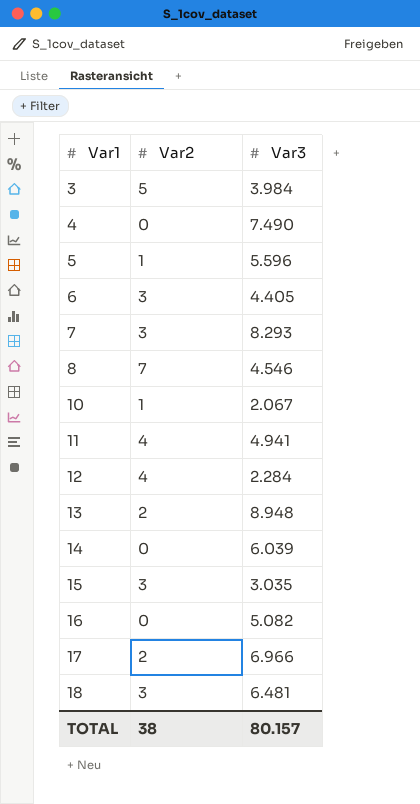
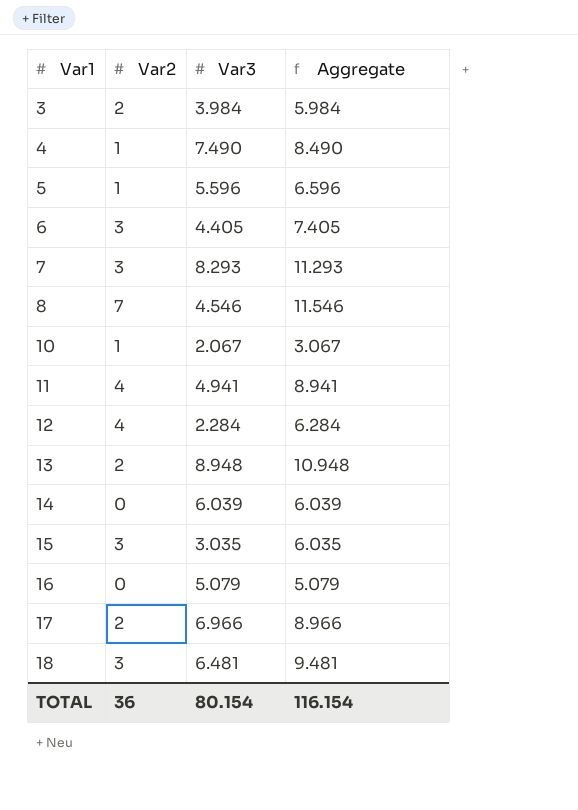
column Aggregate | formula: none -> [Var2] + [Var3]
3 | Var2: 5 -> 2
4 | Var2: 0 -> 1
16 | Var3: 5.082 -> 5.079
TOTAL | Var2: 38 -> 36
TOTAL | Var3: 80.157 -> 80.154

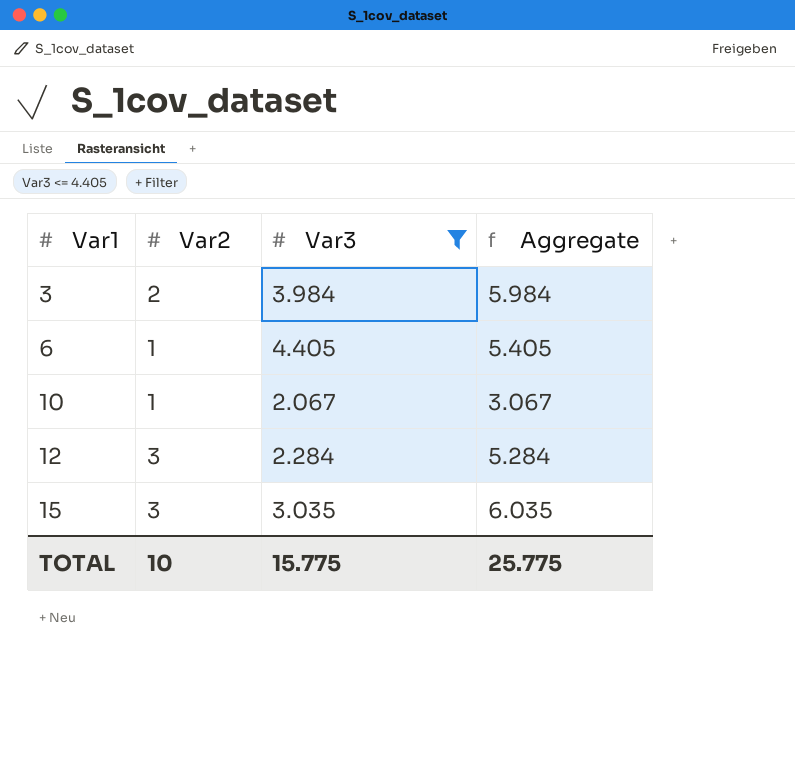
filter: none -> Var3 <= 4.405
6 | Var2: 3 -> 1
6 | Aggregate: 7.405 -> 5.405
12 | Var2: 4 -> 3
12 | Aggregate: 6.284 -> 5.284
TOTAL | Var2: 36 -> 10
TOTAL | Var3: 80.154 -> 15.775
TOTAL | Aggregate: 116.154 -> 25.775

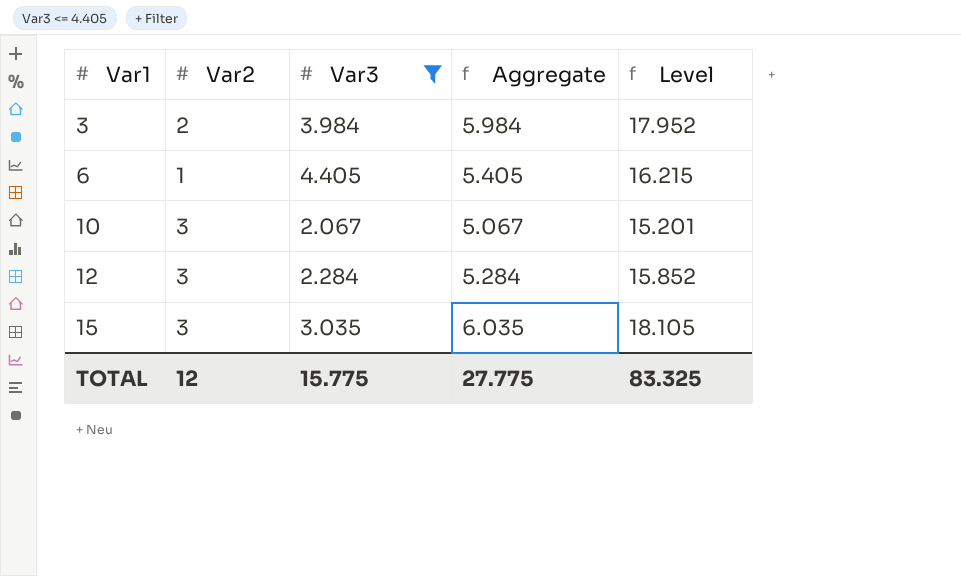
column Level | formula: none -> [Aggregate] * 3
10 | Var2: 1 -> 3
10 | Aggregate: 3.067 -> 5.067
TOTAL | Var2: 10 -> 12
TOTAL | Aggregate: 25.775 -> 27.775

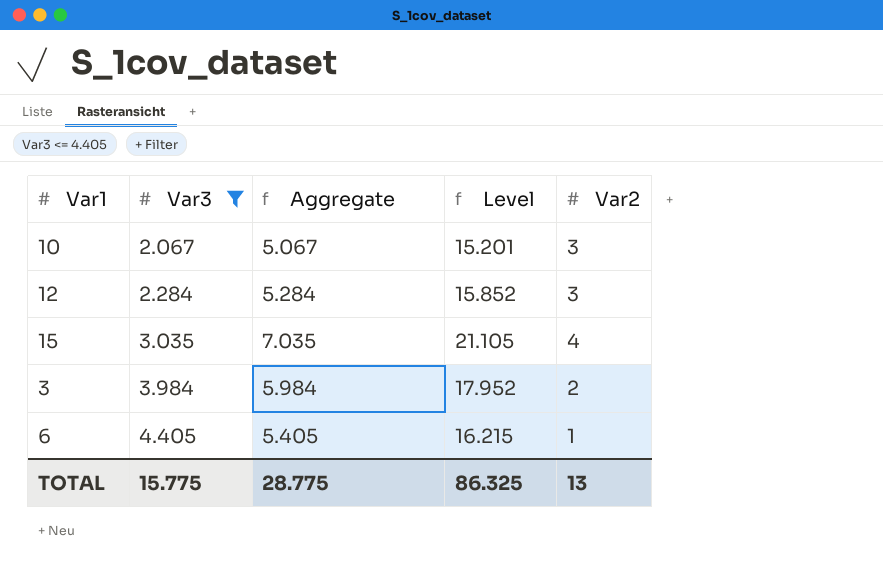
row order: Var1 ascending -> Var3 ascending
column Var2 | position: 2 -> 5
15 | Aggregate: 6.035 -> 7.035
15 | Level: 18.105 -> 21.105
15 | Var2: 3 -> 4
TOTAL | Aggregate: 27.775 -> 28.775
TOTAL | Level: 83.325 -> 86.325
TOTAL | Var2: 12 -> 13

